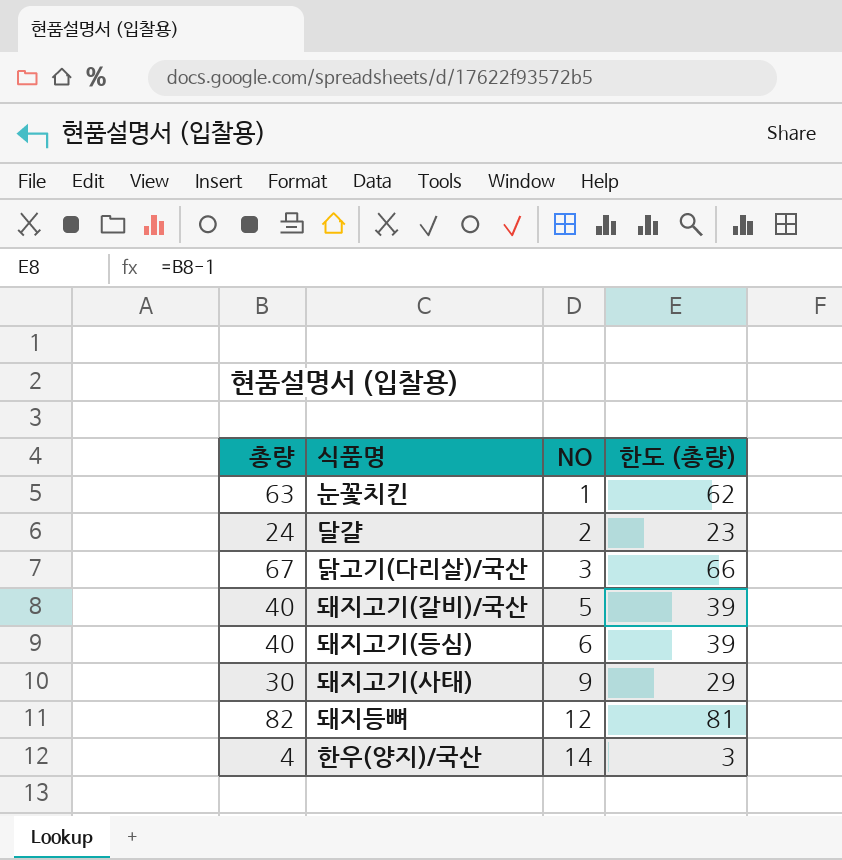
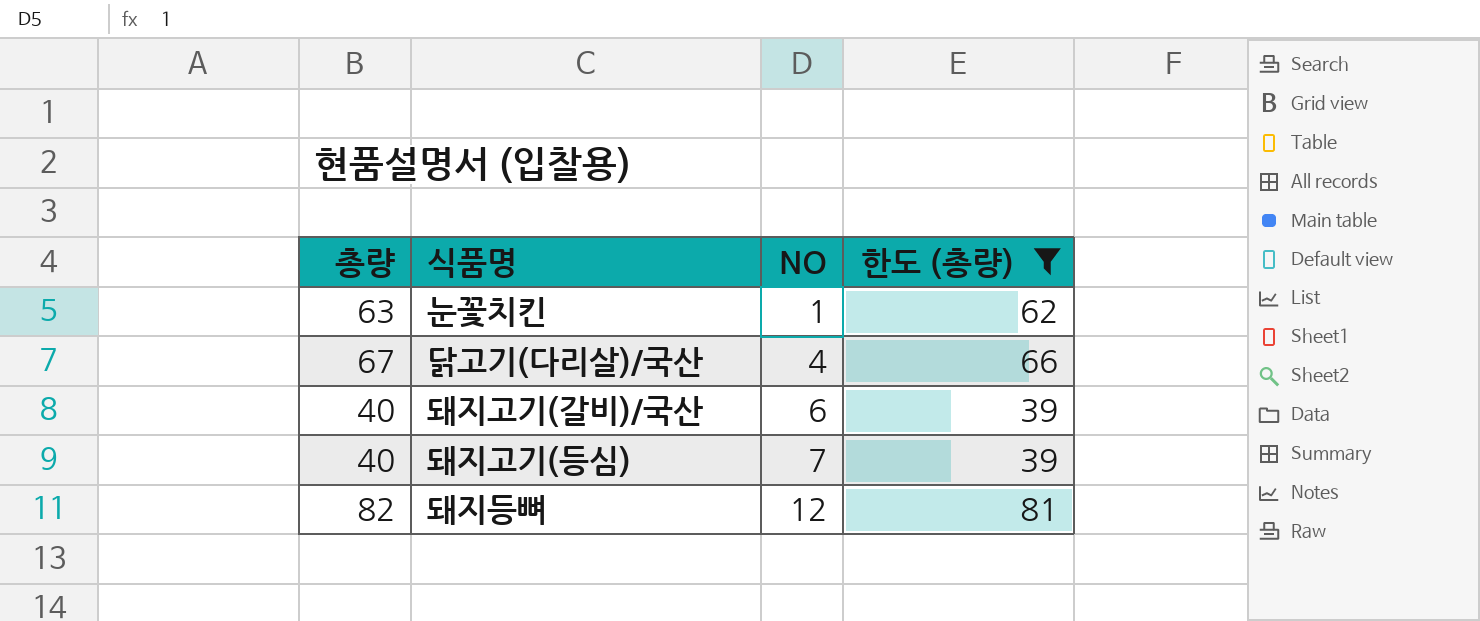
filter: none -> 한도 (총량) >= 39
닭고기(다리살)/국산 | NO: 3 -> 4
돼지고기(갈비)/국산 | NO: 5 -> 6
돼지고기(등심) | NO: 6 -> 7

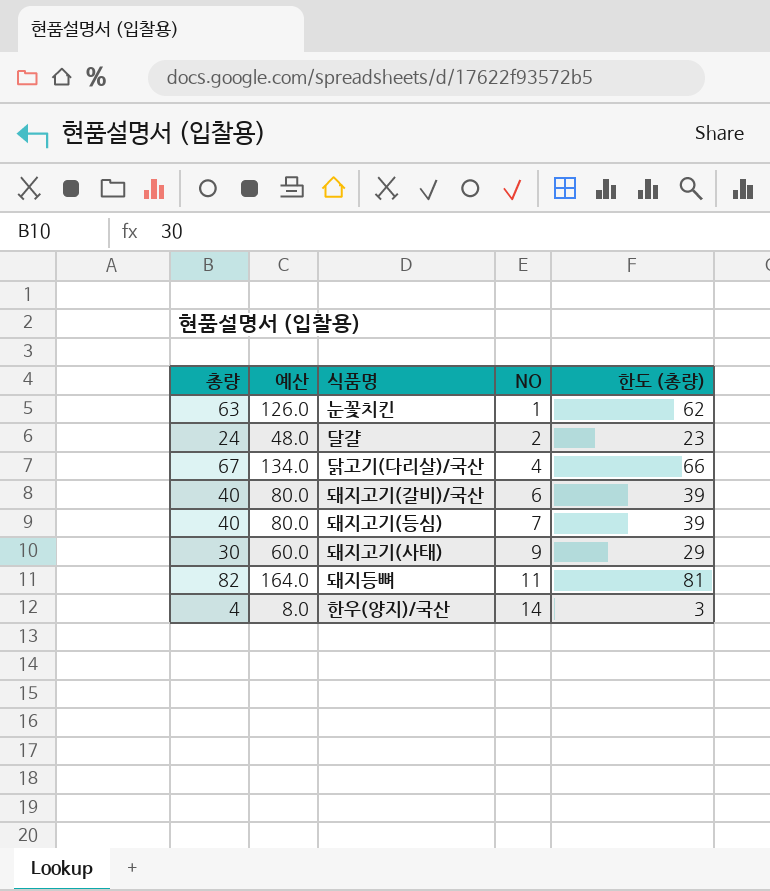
filter: 한도 (총량) >= 39 -> none
column 예산 | formula: none -> [총량] * 2
돼지등뼈 | NO: 12 -> 11

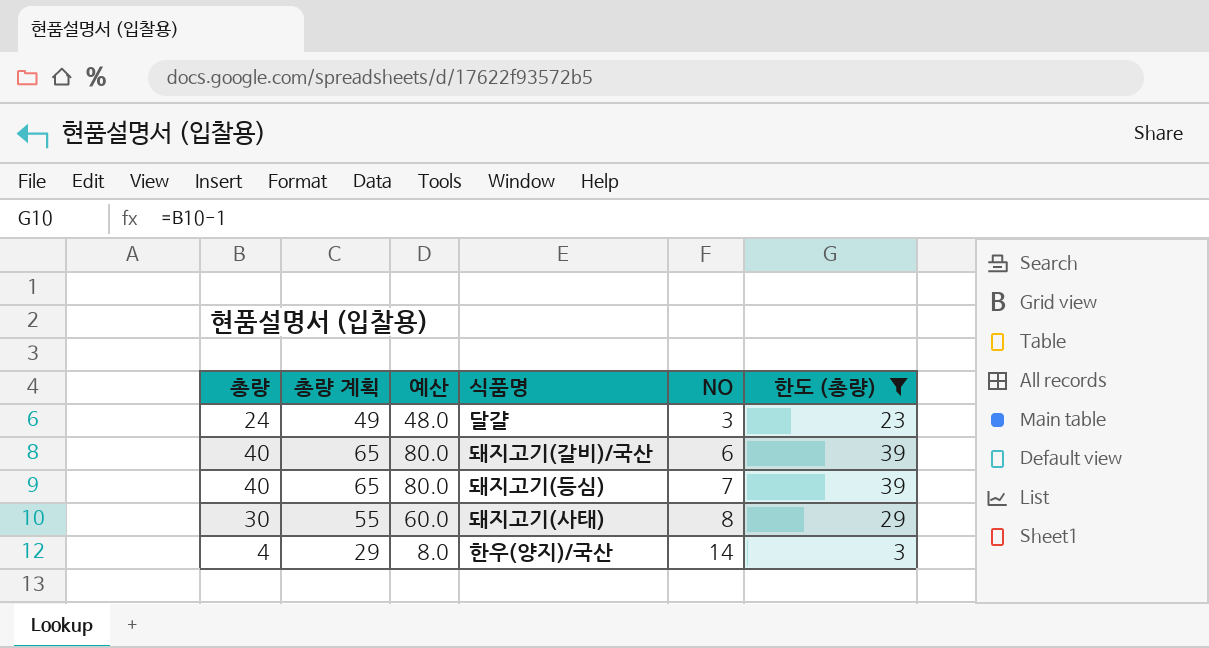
filter: none -> 한도 (총량) <= 39
column 총량 계획 | formula: none -> [총량] + 25
달걀 | NO: 2 -> 3
돼지고기(사태) | NO: 9 -> 8

